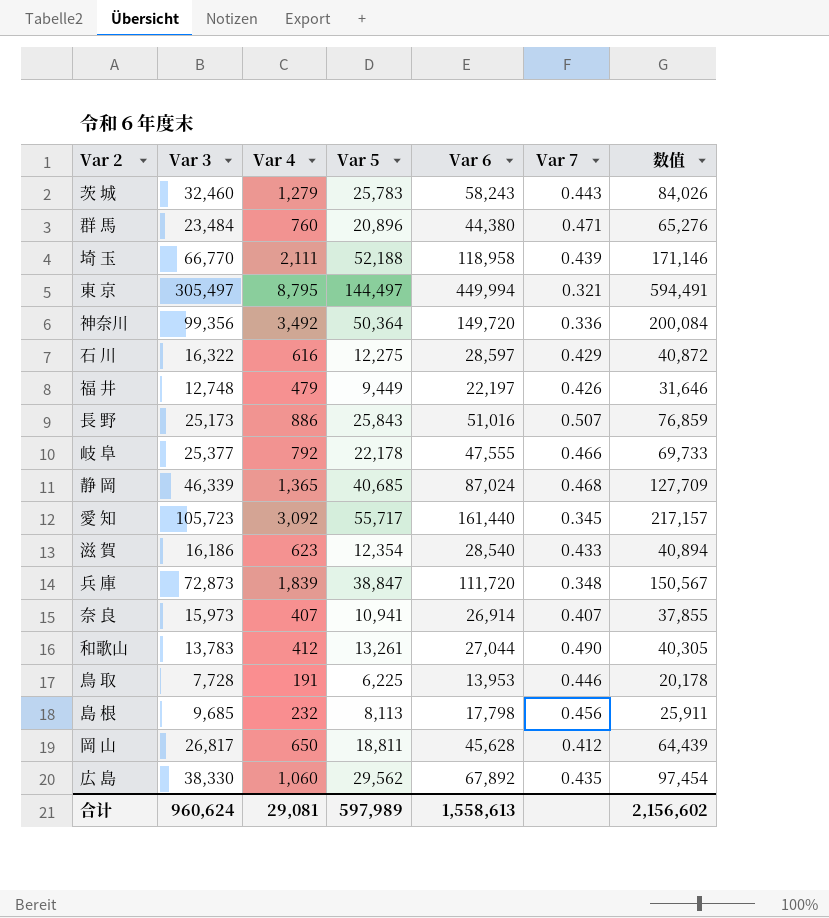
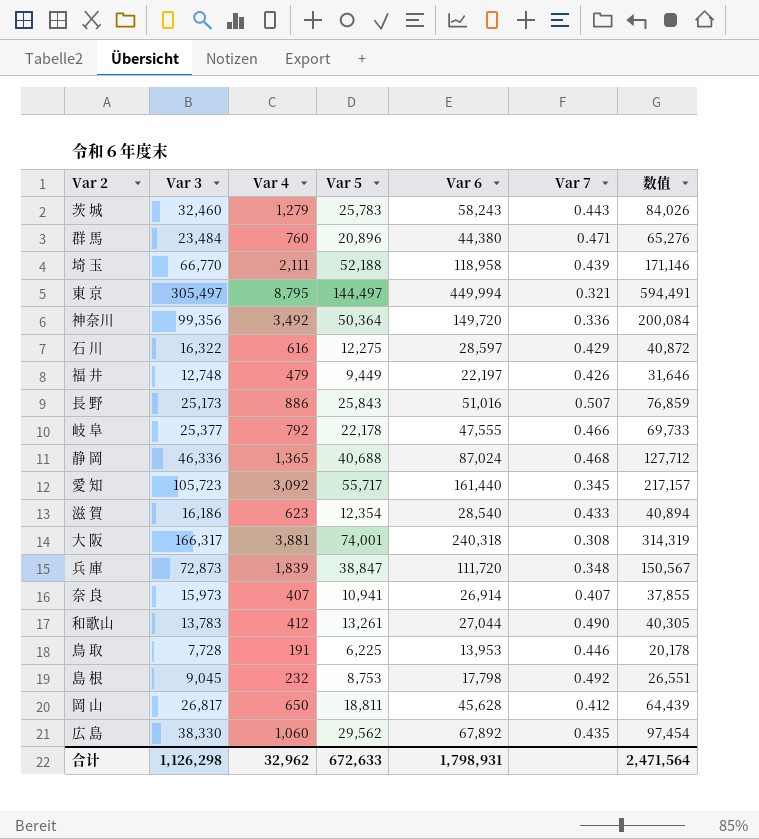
静 岡 | Var 3: 46,339 -> 46,336
静 岡 | Var 5: 40,685 -> 40,688
静 岡 | 数值: 127,709 -> 127,712
row 大 阪: none -> 166,317 | 3,881 | 74,001 | 240,318 | 0.308 | 314,319
島 根 | Var 3: 9,685 -> 9,045
島 根 | Var 5: 8,113 -> 8,753
島 根 | Var 7: 0.456 -> 0.492
島 根 | 数值: 25,911 -> 26,551
合计 | Var 3: 960,624 -> 1,126,298
合计 | Var 4: 29,081 -> 32,962
合计 | Var 5: 597,989 -> 672,633
合计 | Var 6: 1,558,613 -> 1,798,931
合计 | 数值: 2,156,602 -> 2,471,564

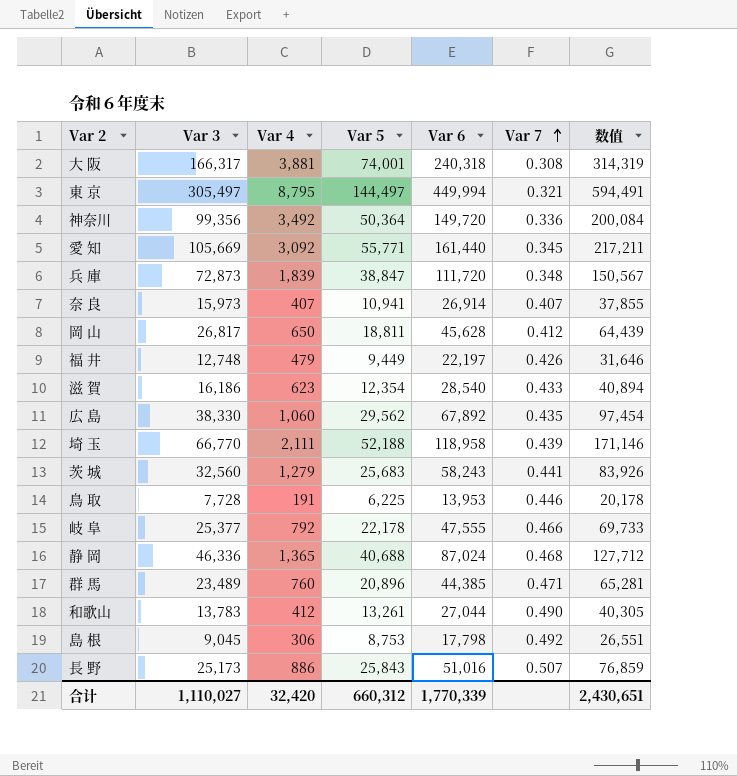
row order: none -> Var 7 ascending
row 石 川: 16,322 | 616 | 12,275 | 28,597 | 0.429 | 40,872 -> none
愛 知 | Var 3: 105,723 -> 105,669
愛 知 | Var 5: 55,717 -> 55,771
愛 知 | 数值: 217,157 -> 217,211
茨 城 | Var 3: 32,460 -> 32,560
茨 城 | Var 5: 25,783 -> 25,683
茨 城 | Var 7: 0.443 -> 0.441
茨 城 | 数值: 84,026 -> 83,926
群 馬 | Var 3: 23,484 -> 23,489
群 馬 | Var 6: 44,380 -> 44,385
群 馬 | 数值: 65,276 -> 65,281
島 根 | Var 4: 232 -> 306
合计 | Var 3: 1,126,298 -> 1,110,027
合计 | Var 4: 32,962 -> 32,420
合计 | Var 5: 672,633 -> 660,312
合计 | Var 6: 1,798,931 -> 1,770,339
合计 | 数值: 2,471,564 -> 2,430,651

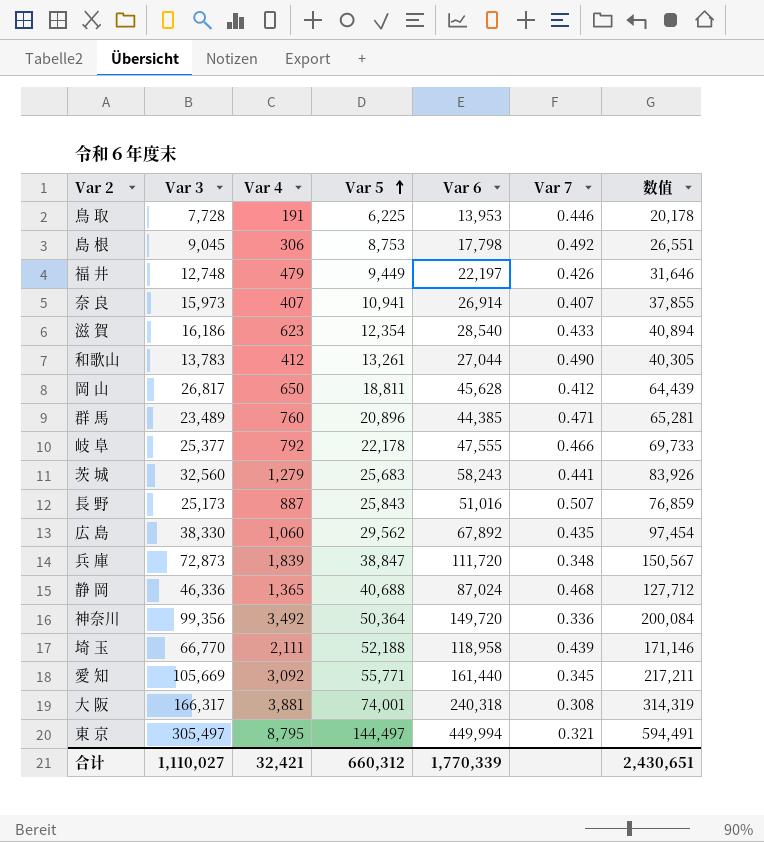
row order: Var 7 ascending -> Var 5 ascending
長 野 | Var 4: 886 -> 887
合计 | Var 4: 32,420 -> 32,421

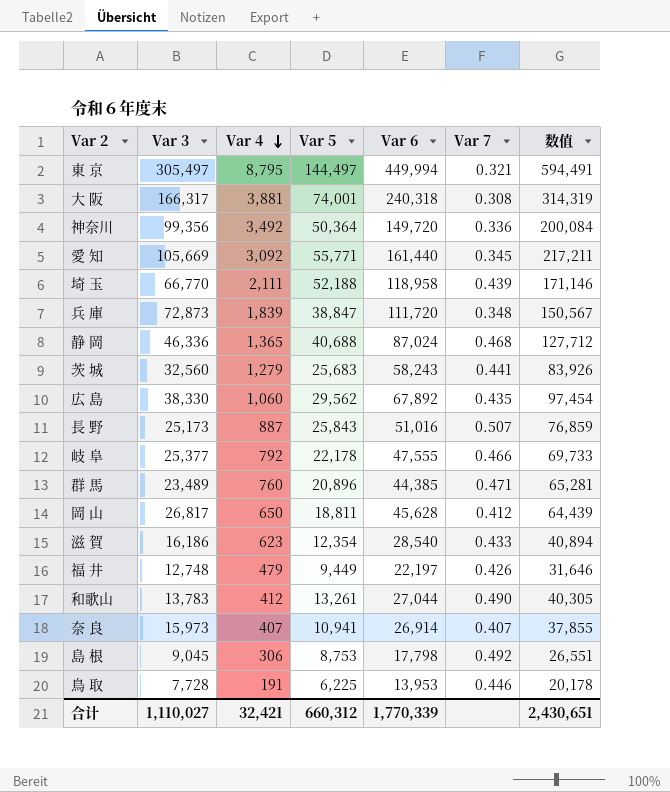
row order: Var 5 ascending -> Var 4 descending

